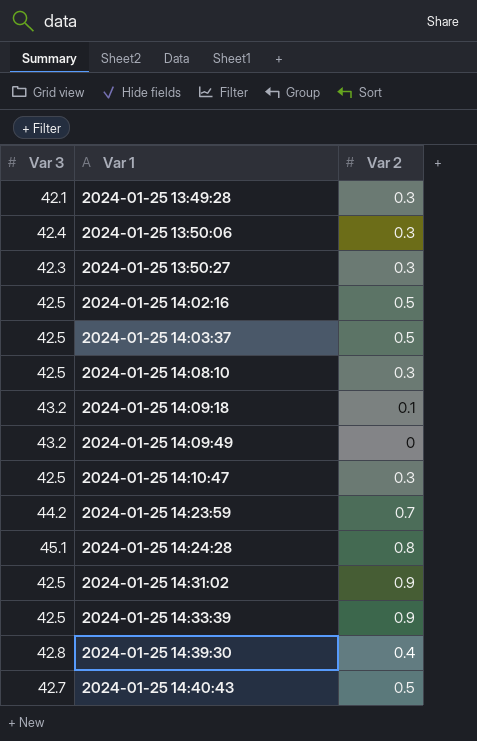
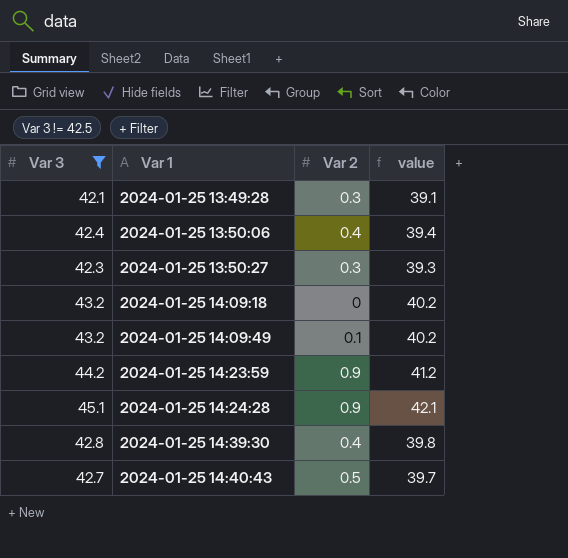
filter: none -> Var 3 != 42.5
column value | formula: none -> [Var 3] - 3
2024-01-25 13:50:06 | Var 2: 0.3 -> 0.4
2024-01-25 14:09:18 | Var 2: 0.1 -> 0
2024-01-25 14:09:49 | Var 2: 0 -> 0.1
2024-01-25 14:23:59 | Var 2: 0.7 -> 0.9
2024-01-25 14:24:28 | Var 2: 0.8 -> 0.9

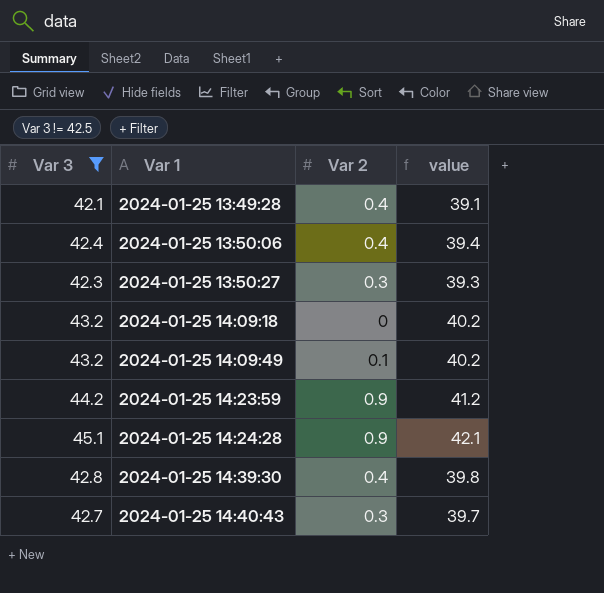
2024-01-25 13:49:28 | Var 2: 0.3 -> 0.4
2024-01-25 14:40:43 | Var 2: 0.5 -> 0.3

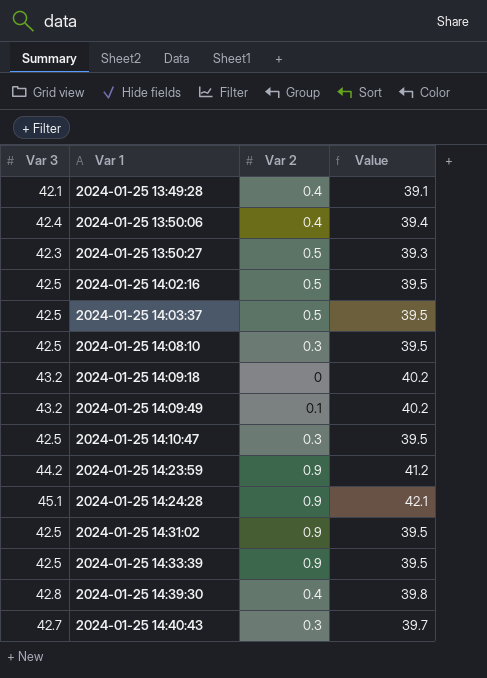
filter: Var 3 != 42.5 -> none
column name: value -> Value
2024-01-25 13:50:27 | Var 2: 0.3 -> 0.5

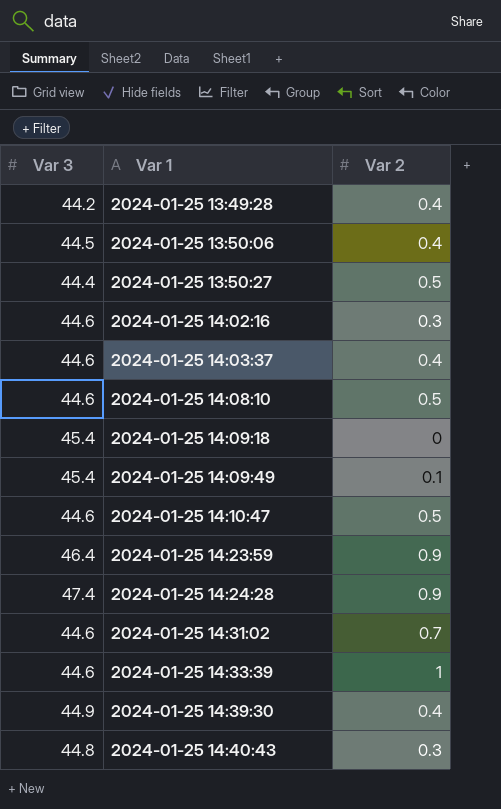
column Value | formula: [Var 3] - 3 -> none
2024-01-25 13:49:28 | Var 3: 42.1 -> 44.2
2024-01-25 13:50:06 | Var 3: 42.4 -> 44.5
2024-01-25 13:50:27 | Var 3: 42.3 -> 44.4
2024-01-25 14:02:16 | Var 3: 42.5 -> 44.6
2024-01-25 14:02:16 | Var 2: 0.5 -> 0.3
2024-01-25 14:03:37 | Var 3: 42.5 -> 44.6
2024-01-25 14:03:37 | Var 2: 0.5 -> 0.4
2024-01-25 14:08:10 | Var 3: 42.5 -> 44.6
2024-01-25 14:08:10 | Var 2: 0.3 -> 0.5
2024-01-25 14:09:18 | Var 3: 43.2 -> 45.4
2024-01-25 14:09:49 | Var 3: 43.2 -> 45.4
2024-01-25 14:10:47 | Var 3: 42.5 -> 44.6
2024-01-25 14:10:47 | Var 2: 0.3 -> 0.5
2024-01-25 14:23:59 | Var 3: 44.2 -> 46.4
2024-01-25 14:24:28 | Var 3: 45.1 -> 47.4
2024-01-25 14:31:02 | Var 3: 42.5 -> 44.6
2024-01-25 14:31:02 | Var 2: 0.9 -> 0.7
2024-01-25 14:33:39 | Var 3: 42.5 -> 44.6
2024-01-25 14:33:39 | Var 2: 0.9 -> 1
2024-01-25 14:39:30 | Var 3: 42.8 -> 44.9
2024-01-25 14:40:43 | Var 3: 42.7 -> 44.8

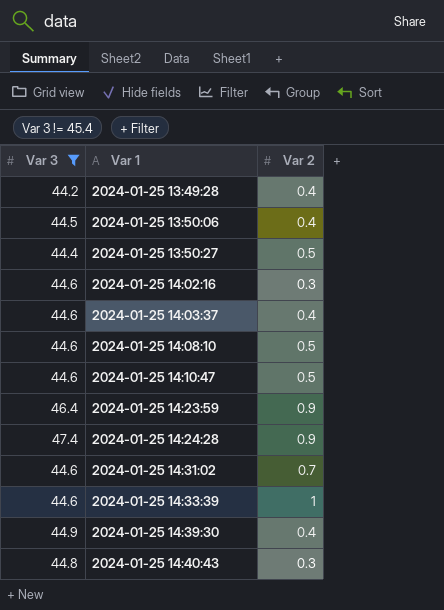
filter: none -> Var 3 != 45.4

